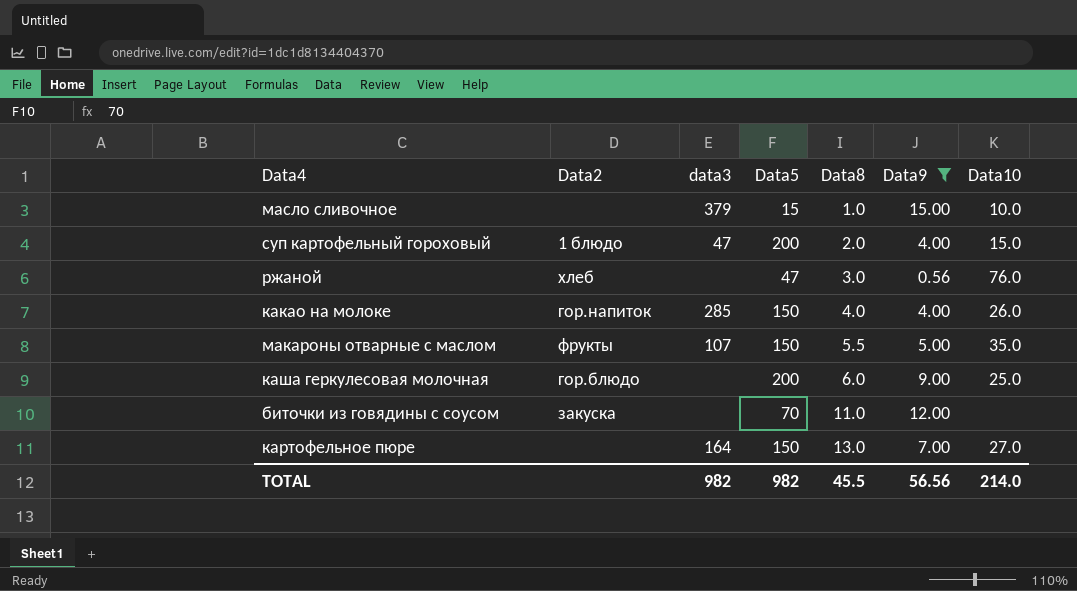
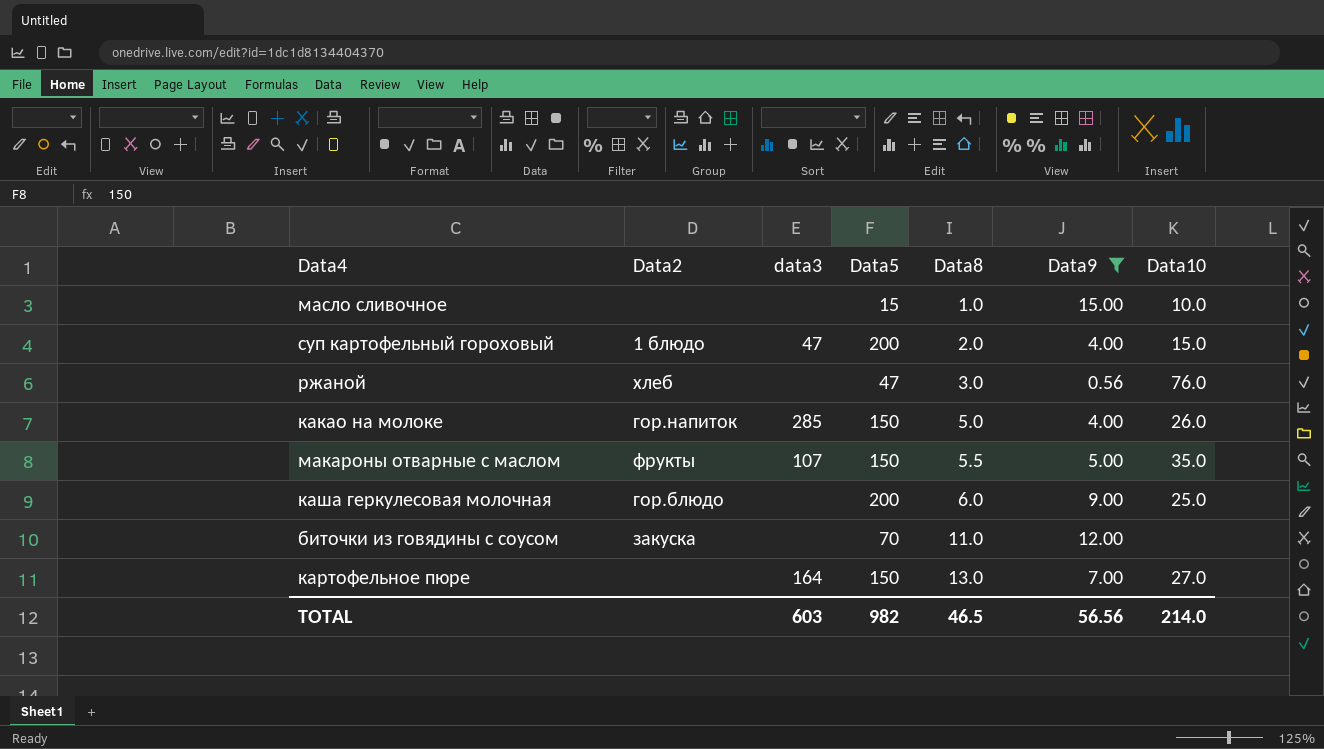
масло сливочное | data3: 379 -> none
какао на молоке | Data8: 4.0 -> 5.0
TOTAL | data3: 982 -> 603
TOTAL | Data8: 45.5 -> 46.5

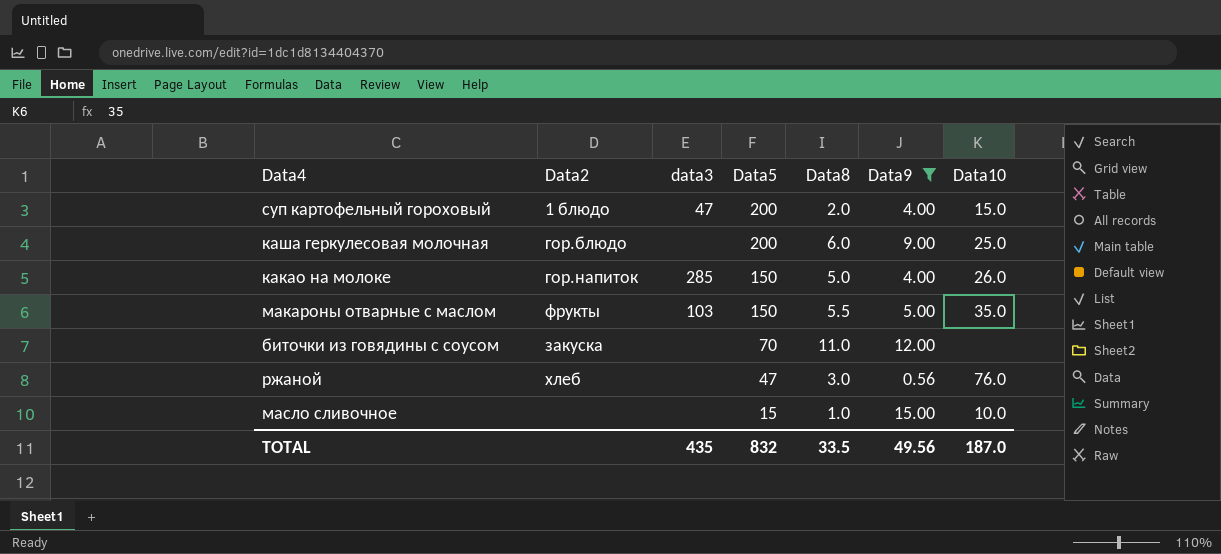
row order: Data8 ascending -> Data5 descending
row картофельное пюре: none | 164 | 150 | 13.0 | 7.00 | 27.0 -> none
макароны отварные с маслом | data3: 107 -> 103
TOTAL | data3: 603 -> 435
TOTAL | Data5: 982 -> 832
TOTAL | Data8: 46.5 -> 33.5
TOTAL | Data9: 56.56 -> 49.56
TOTAL | Data10: 214.0 -> 187.0

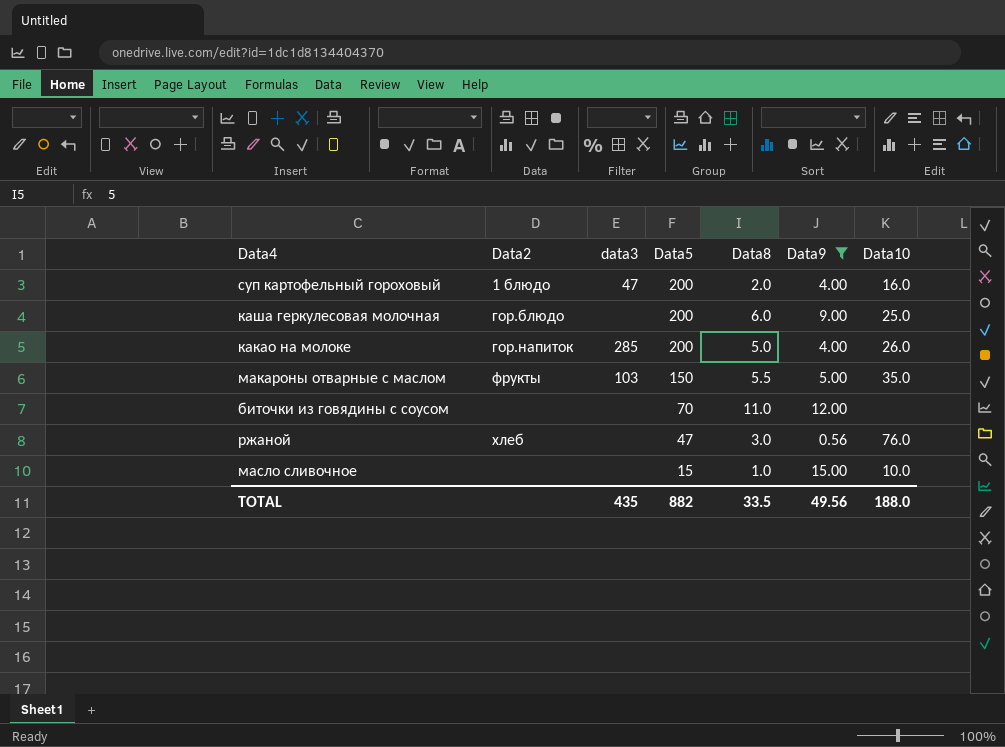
суп картофельный гороховый | Data10: 15.0 -> 16.0
какао на молоке | Data5: 150 -> 200
биточки из говядины с соусом | Data2: закуска -> none
TOTAL | Data5: 832 -> 882
TOTAL | Data10: 187.0 -> 188.0

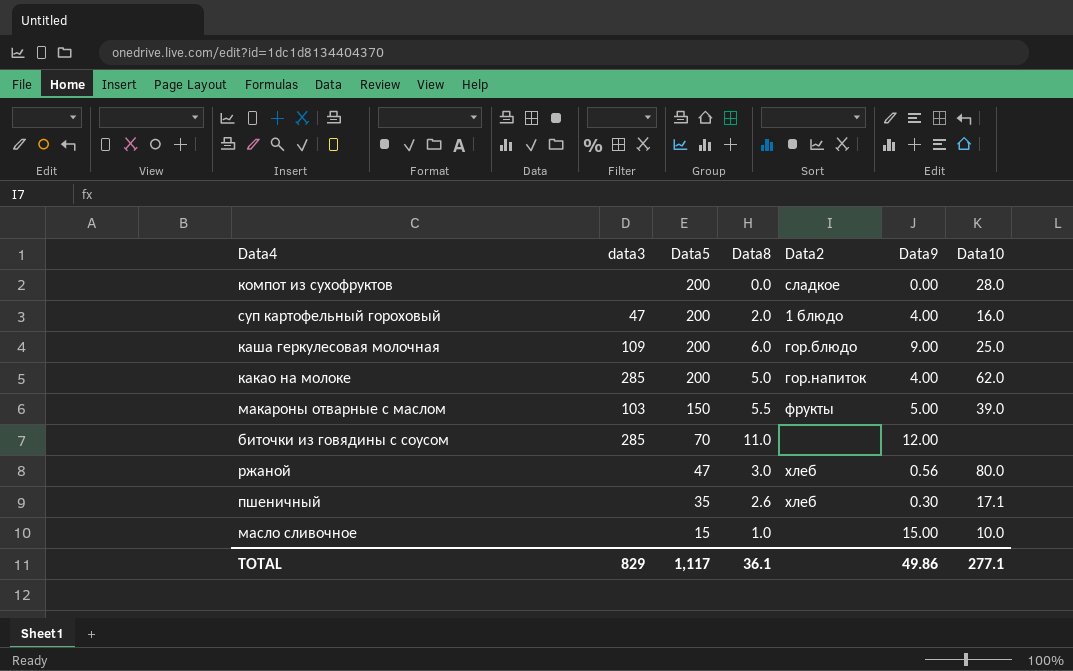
filter: Data9 >= 0.56 -> none
column Data2 | position: 2 -> 5
каша геркулесовая молочная | data3: none -> 109
какао на молоке | Data10: 26.0 -> 62.0
макароны отварные с маслом | Data10: 35.0 -> 39.0
биточки из говядины с соусом | data3: none -> 285
ржаной | Data10: 76.0 -> 80.0
TOTAL | data3: 435 -> 829
TOTAL | Data5: 882 -> 1,117
TOTAL | Data8: 33.5 -> 36.1
TOTAL | Data9: 49.56 -> 49.86
TOTAL | Data10: 188.0 -> 277.1

